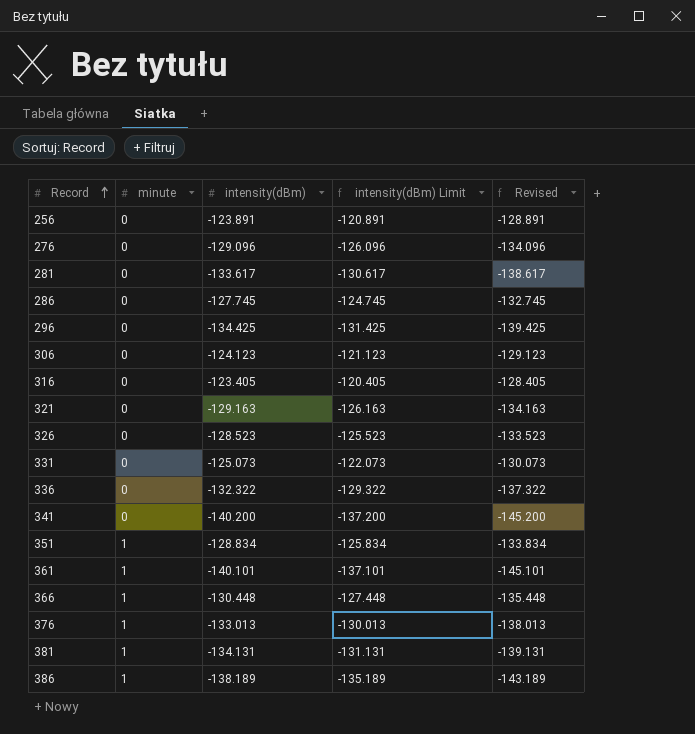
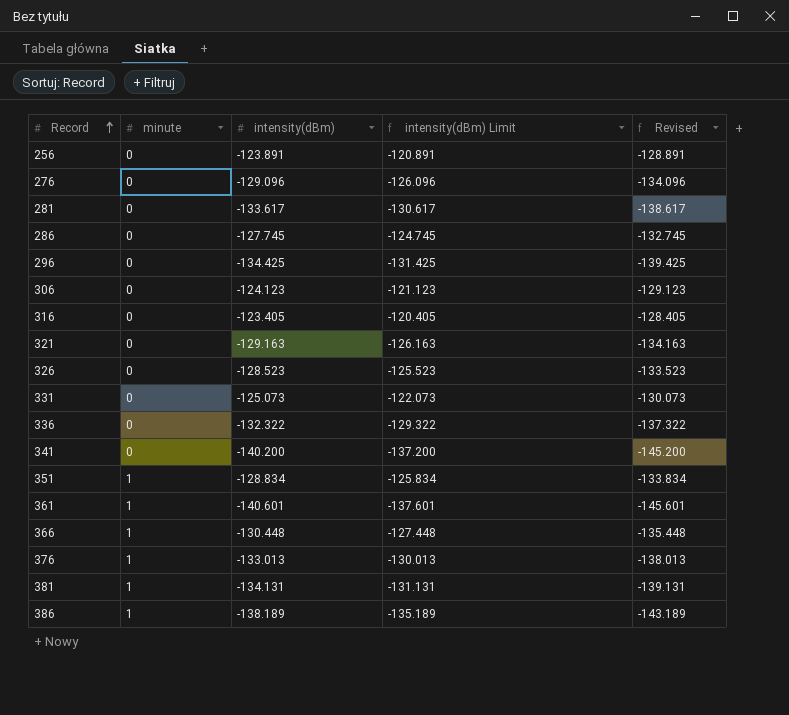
361 | intensity(dBm): -140.101 -> -140.601
361 | intensity(dBm) Limit: -137.101 -> -137.601
361 | Revised: -145.101 -> -145.601

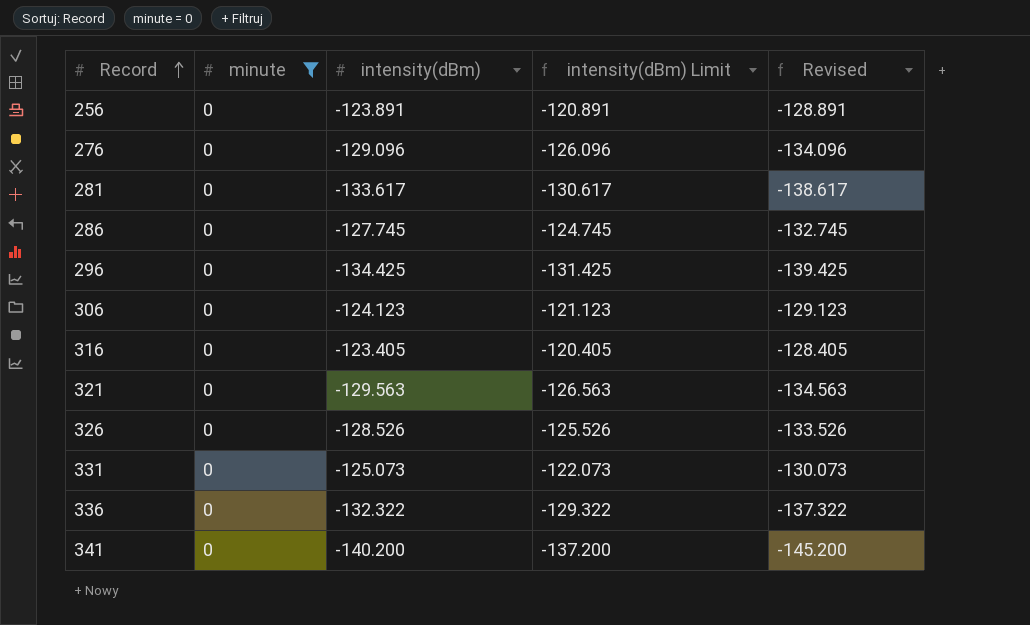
filter: none -> minute = 0
321 | intensity(dBm): -129.163 -> -129.563
321 | intensity(dBm) Limit: -126.163 -> -126.563
321 | Revised: -134.163 -> -134.563
326 | intensity(dBm): -128.523 -> -128.526
326 | intensity(dBm) Limit: -125.523 -> -125.526
326 | Revised: -133.523 -> -133.526

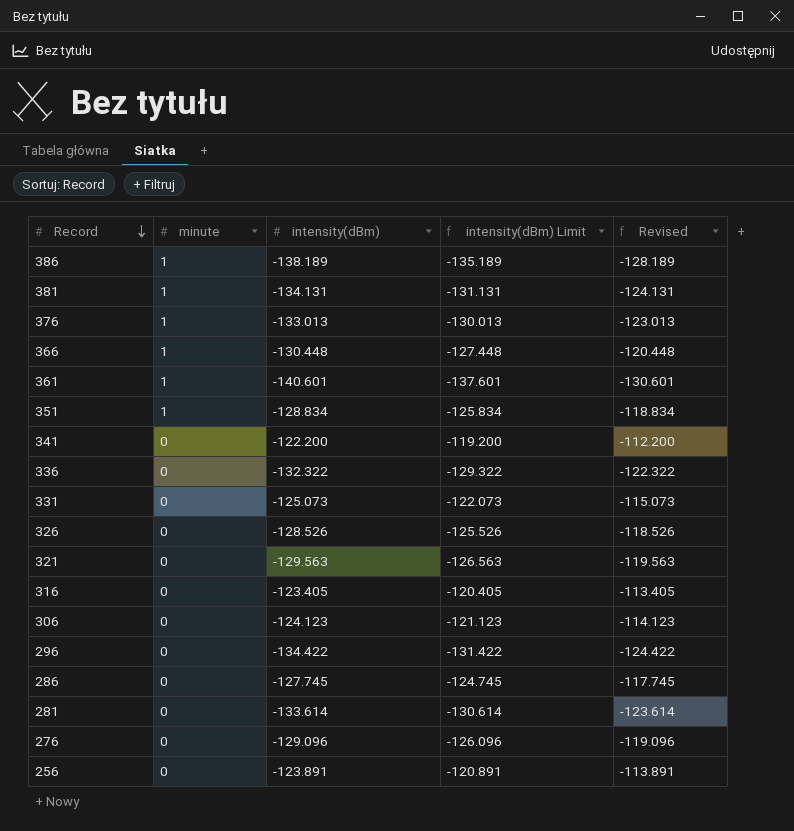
filter: minute = 0 -> none
row order: Record ascending -> Record descending
column Revised | formula: [intensity(dBm)] - 5 -> [intensity(dBm)] + 10
341 | intensity(dBm): -140.200 -> -122.200
341 | intensity(dBm) Limit: -137.200 -> -119.200
296 | intensity(dBm): -134.425 -> -134.422
296 | intensity(dBm) Limit: -131.425 -> -131.422
281 | intensity(dBm): -133.617 -> -133.614
281 | intensity(dBm) Limit: -130.617 -> -130.614

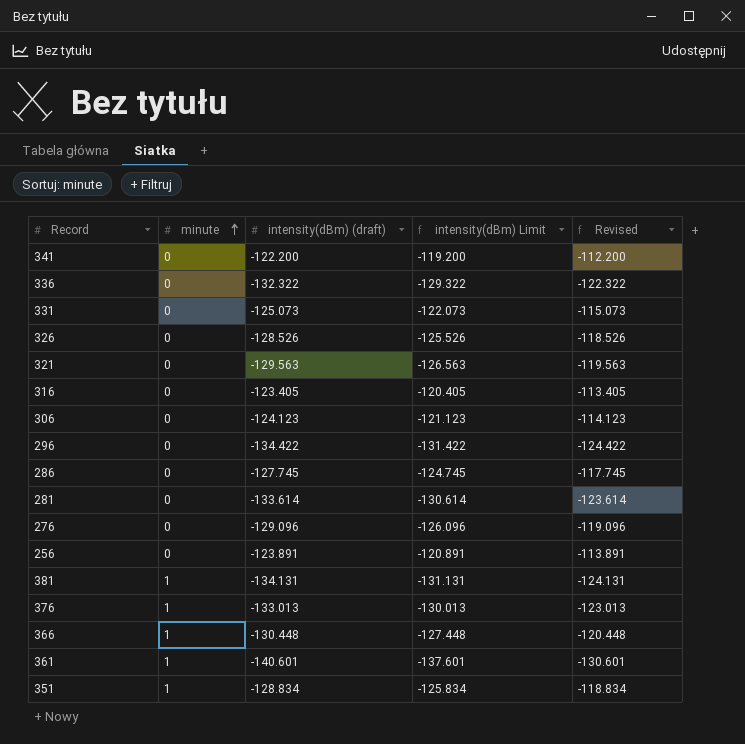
row order: Record descending -> minute ascending
column name: intensity(dBm) -> intensity(dBm) (draft)
row 386: 1 | -138.189 | -135.189 | -128.189 -> none

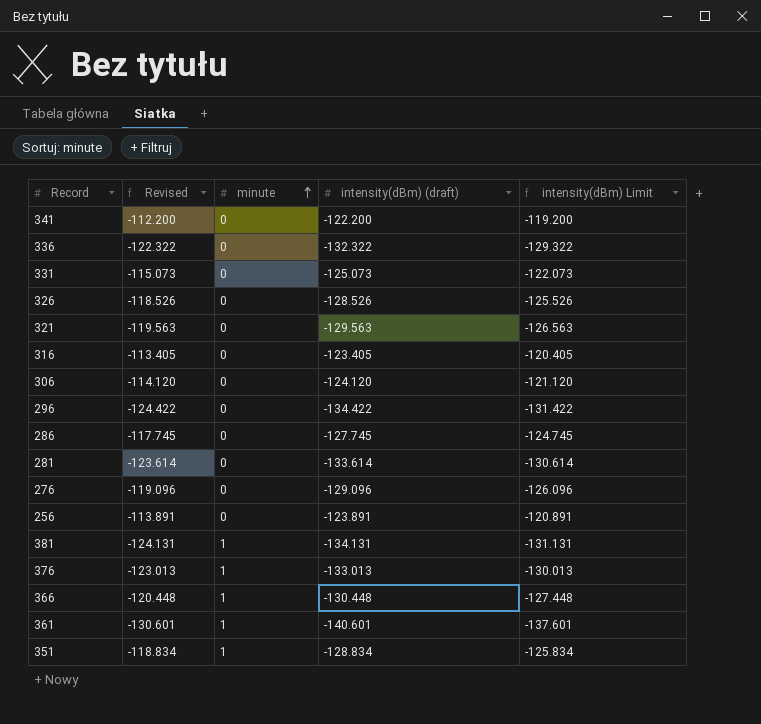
column Revised | position: 5 -> 2
306 | Revised: -114.123 -> -114.120
306 | intensity(dBm) (draft): -124.123 -> -124.120
306 | intensity(dBm) Limit: -121.123 -> -121.120

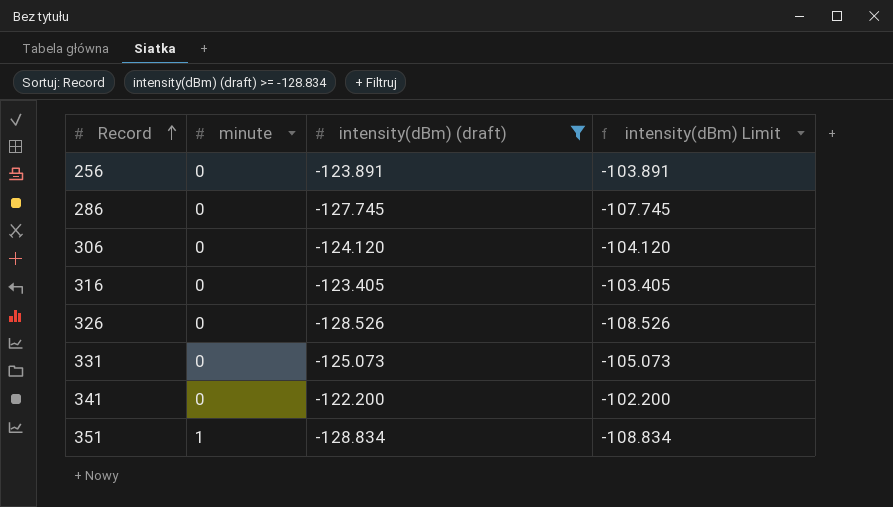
filter: none -> intensity(dBm) (draft) >= -128.834
row order: minute ascending -> Record ascending
column Revised | formula: [intensity(dBm) (draft)] + 10 -> none
column intensity(dBm) Limit | formula: [intensity(dBm) (draft)] + 3 -> [intensity(dBm) (draft)] + 20

